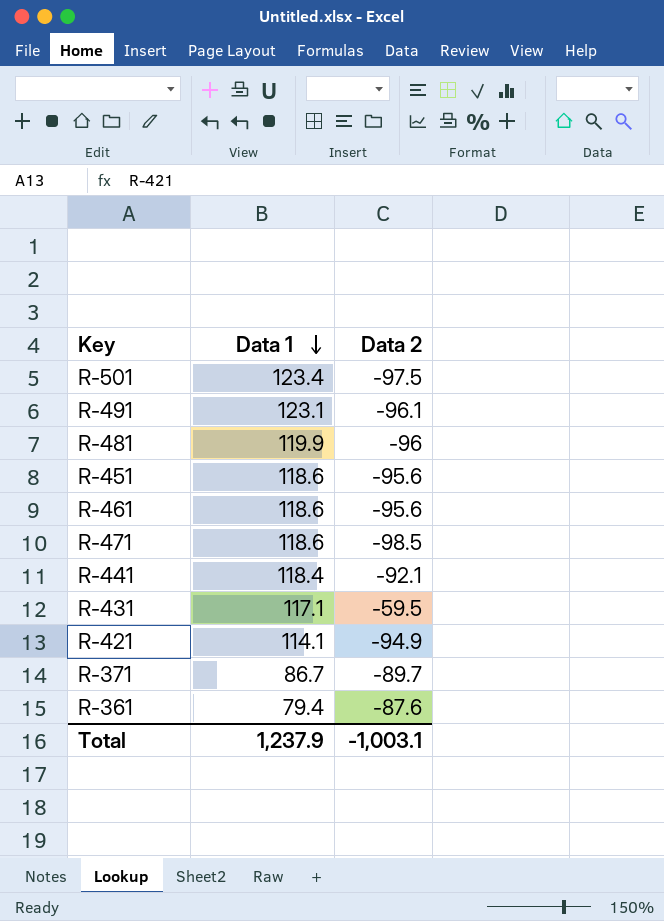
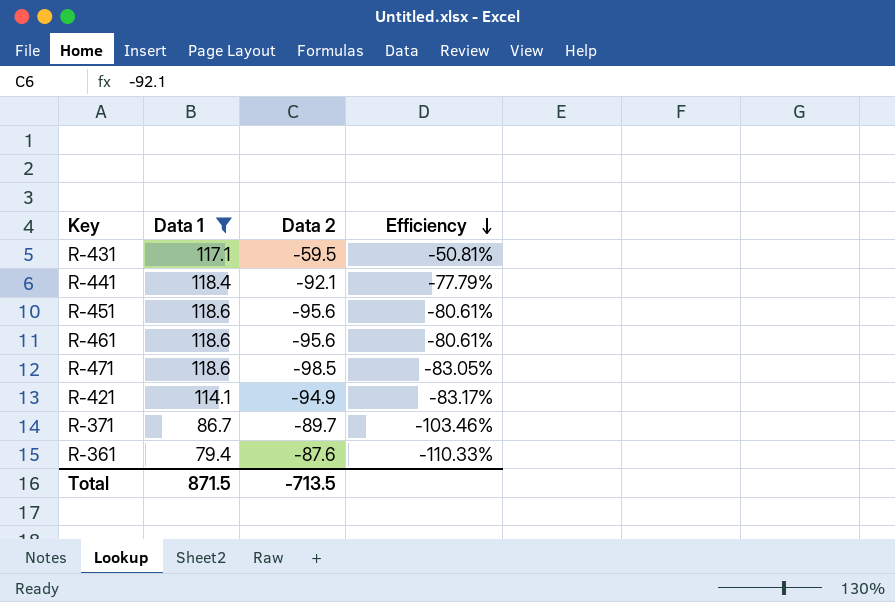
filter: none -> Data 1 <= 118.6
row order: Data 1 descending -> Efficiency descending
column Efficiency | formula: none -> [Data 2] / [Data 1]
Total | Data 1: 1,237.9 -> 871.5
Total | Data 2: -1,003.1 -> -713.5

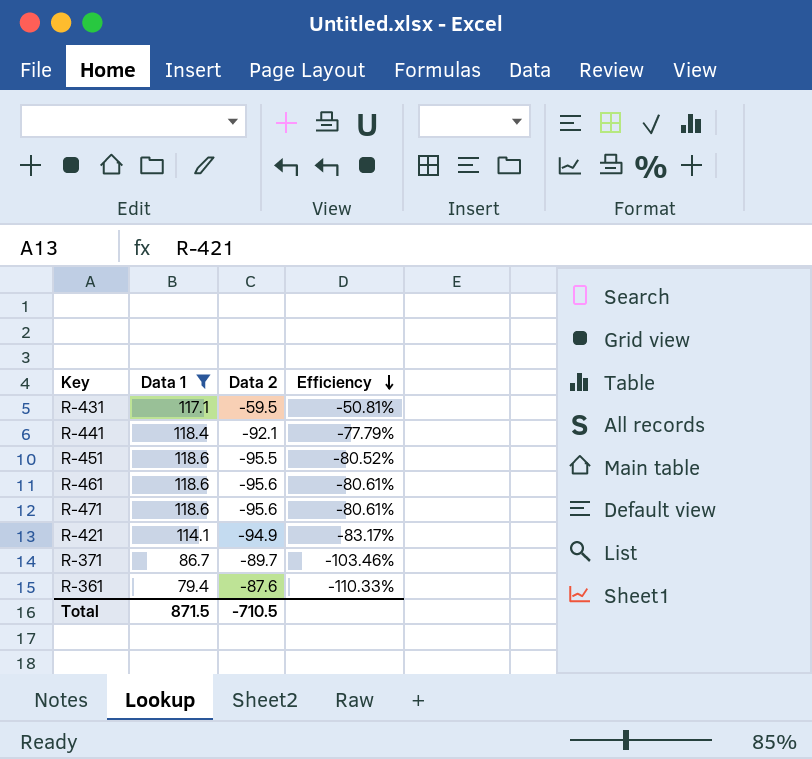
R-451 | Data 2: -95.6 -> -95.5
R-451 | Efficiency: -80.61% -> -80.52%
R-471 | Data 2: -98.5 -> -95.6
R-471 | Efficiency: -83.05% -> -80.61%
Total | Data 2: -713.5 -> -710.5

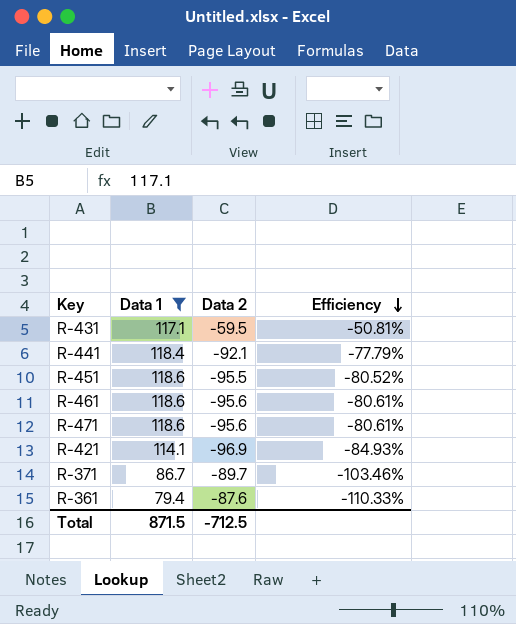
R-421 | Data 2: -94.9 -> -96.9
R-421 | Efficiency: -83.17% -> -84.93%
Total | Data 2: -710.5 -> -712.5

